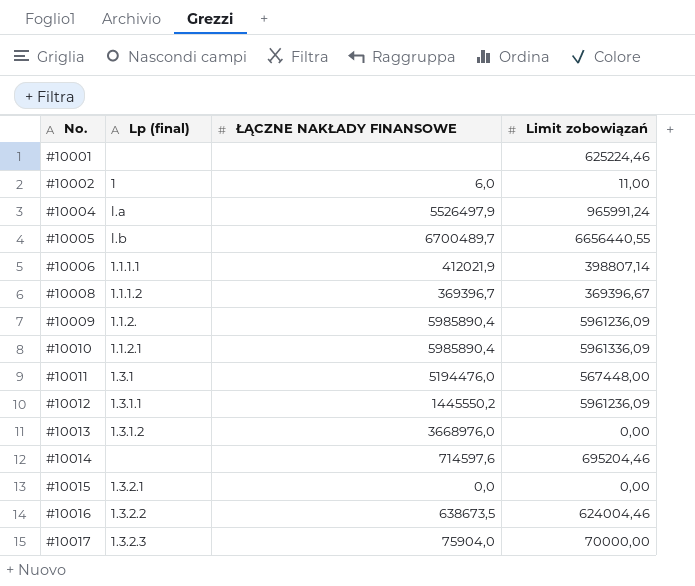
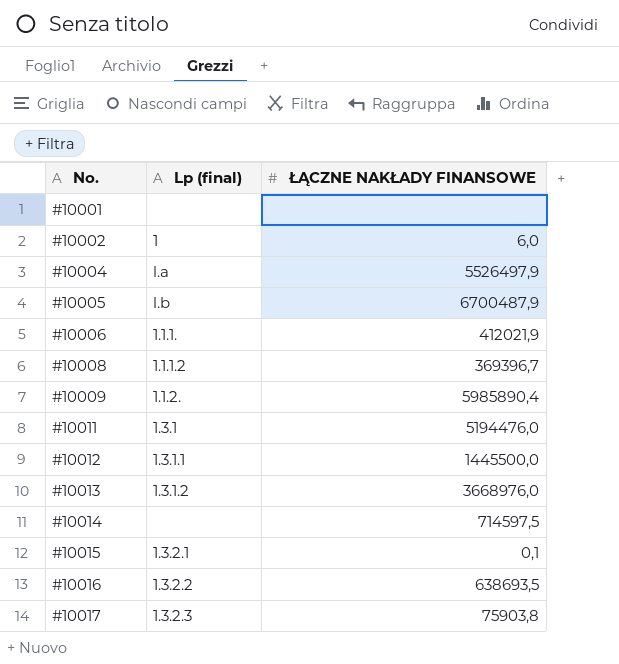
column Limit zobowiązań | position: 4 -> none
row #10010: 1.1.2.1 | 5985890,4 | 5961336,09 -> none
#10005 | ŁĄCZNE NAKŁADY FINANSOWE: 6700489,7 -> 6700487,9
#10006 | Lp (final): 1.1.1.1 -> 1.1.1.
#10012 | ŁĄCZNE NAKŁADY FINANSOWE: 1445550,2 -> 1445500,0
#10014 | ŁĄCZNE NAKŁADY FINANSOWE: 714597,6 -> 714597,5
#10015 | ŁĄCZNE NAKŁADY FINANSOWE: 0,0 -> 0,1
#10016 | ŁĄCZNE NAKŁADY FINANSOWE: 638673,5 -> 638693,5
#10017 | ŁĄCZNE NAKŁADY FINANSOWE: 75904,0 -> 75903,8

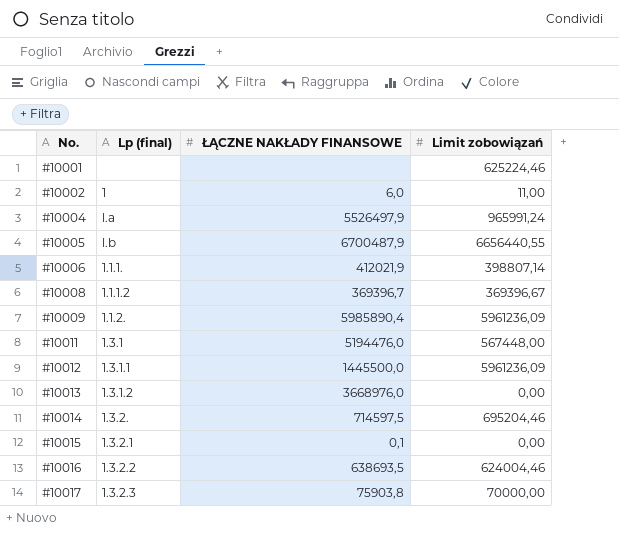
column Limit zobowiązań | position: none -> 4
#10014 | Lp (final): none -> 1.3.2.

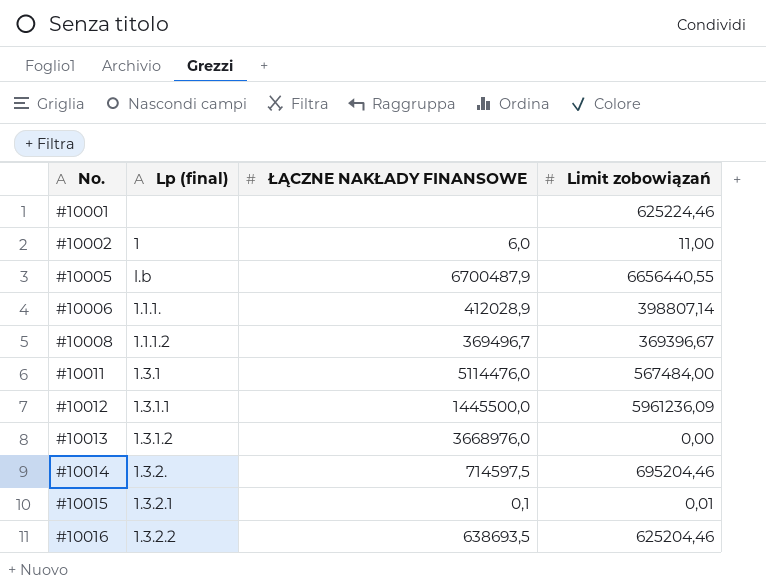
row #10004: l.a | 5526497,9 | 965991,24 -> none
row #10009: 1.1.2. | 5985890,4 | 5961236,09 -> none
row #10017: 1.3.2.3 | 75903,8 | 70000,00 -> none
#10006 | ŁĄCZNE NAKŁADY FINANSOWE: 412021,9 -> 412028,9
#10008 | ŁĄCZNE NAKŁADY FINANSOWE: 369396,7 -> 369496,7
#10011 | ŁĄCZNE NAKŁADY FINANSOWE: 5194476,0 -> 5114476,0
#10011 | Limit zobowiązań: 567448,00 -> 567484,00
#10015 | Limit zobowiązań: 0,00 -> 0,01
#10016 | Limit zobowiązań: 624004,46 -> 625204,46

